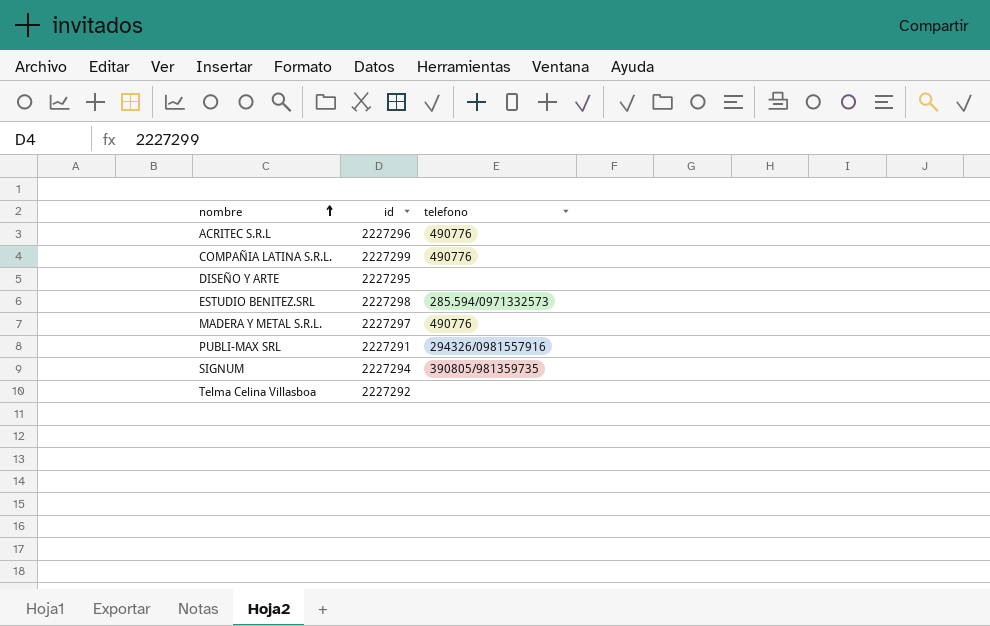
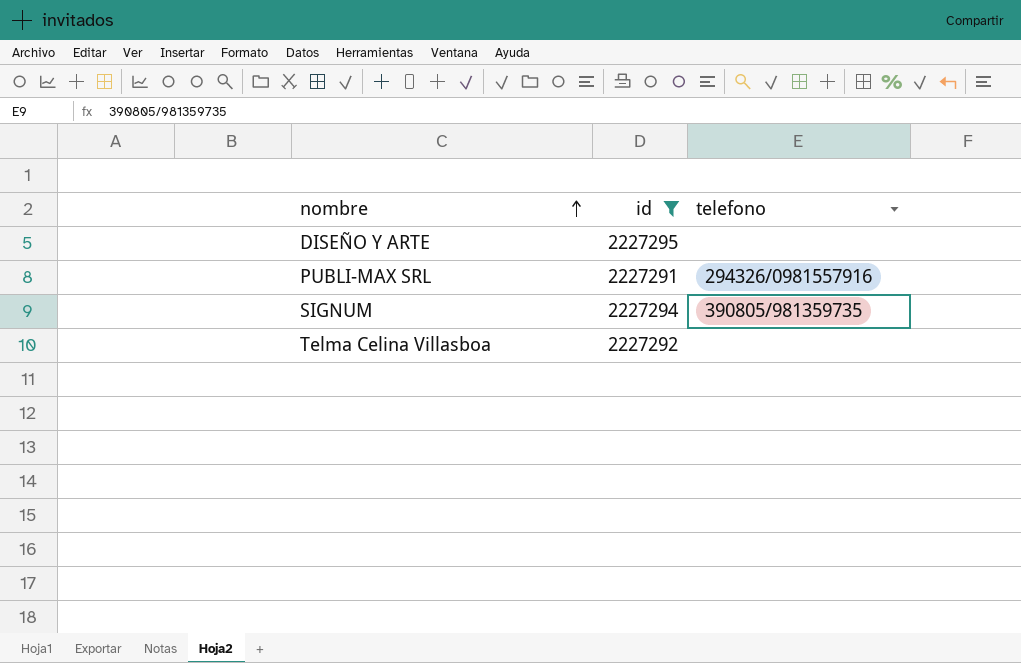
filter: none -> id <= 2227295

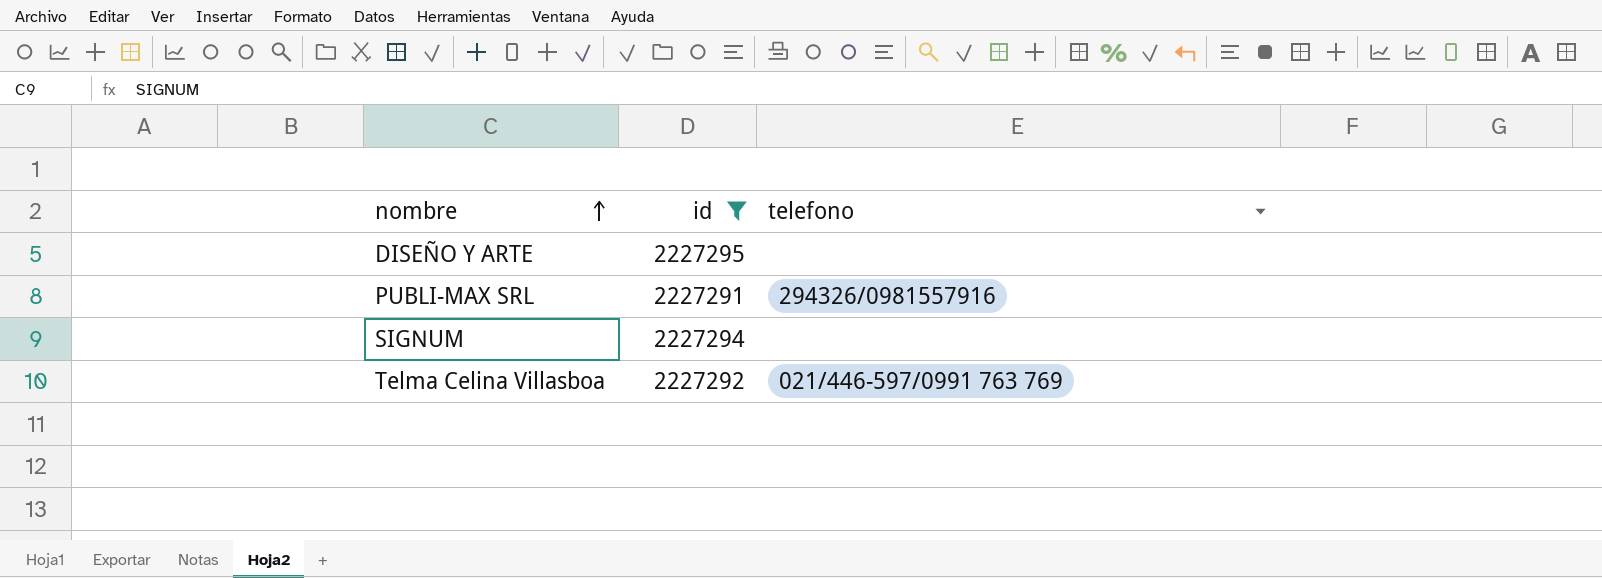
SIGNUM | telefono: 390805/981359735 -> none
Telma Celina Villasboa | telefono: none -> 021/446-597/0991 763 769

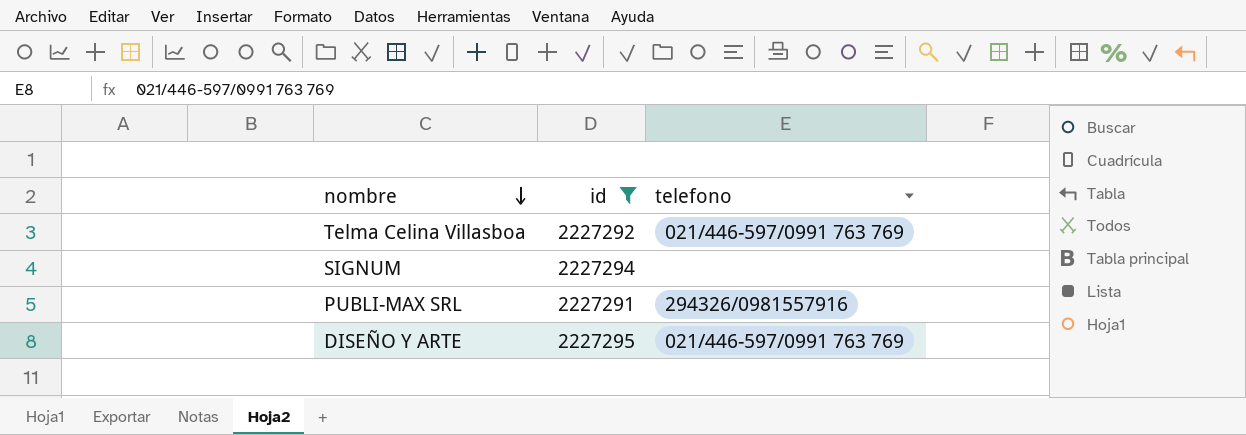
row order: nombre ascending -> nombre descending
DISEÑO Y ARTE | telefono: none -> 021/446-597/0991 763 769

